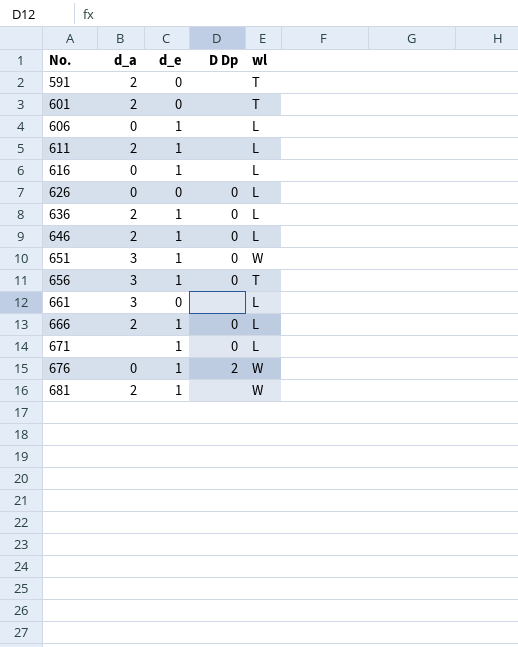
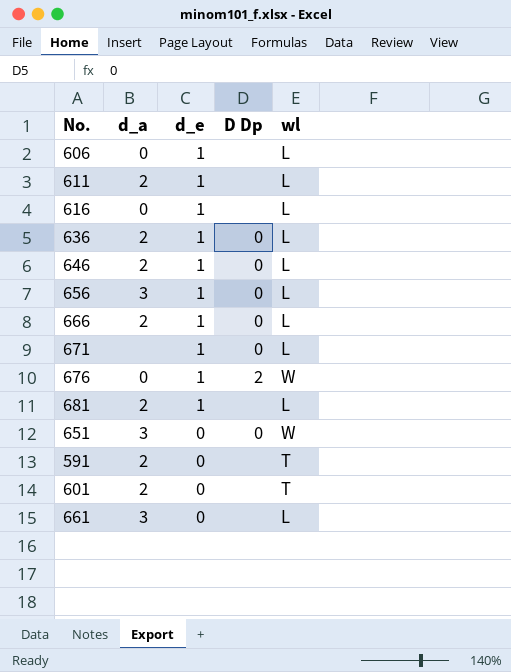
row order: No. ascending -> d_e descending
row 626: 0 | 0 | 0 | L -> none
656 | wl: T -> L
681 | wl: W -> L
651 | d_e: 1 -> 0

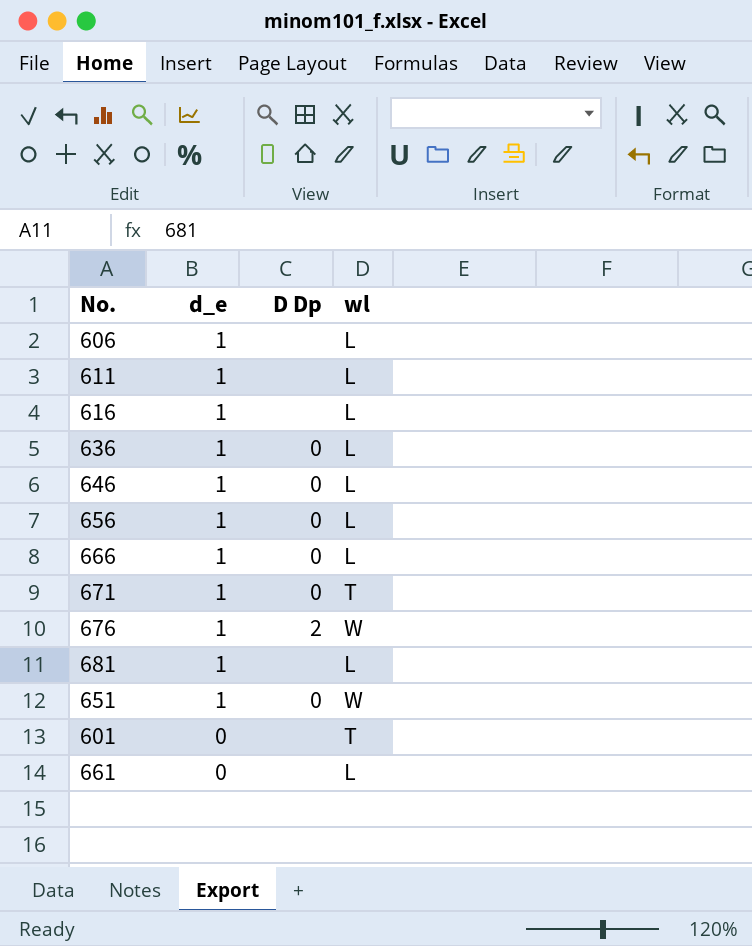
column d_a | position: 2 -> none
row 591: 2 | 0 | none | T -> none
671 | wl: L -> T
651 | d_e: 0 -> 1

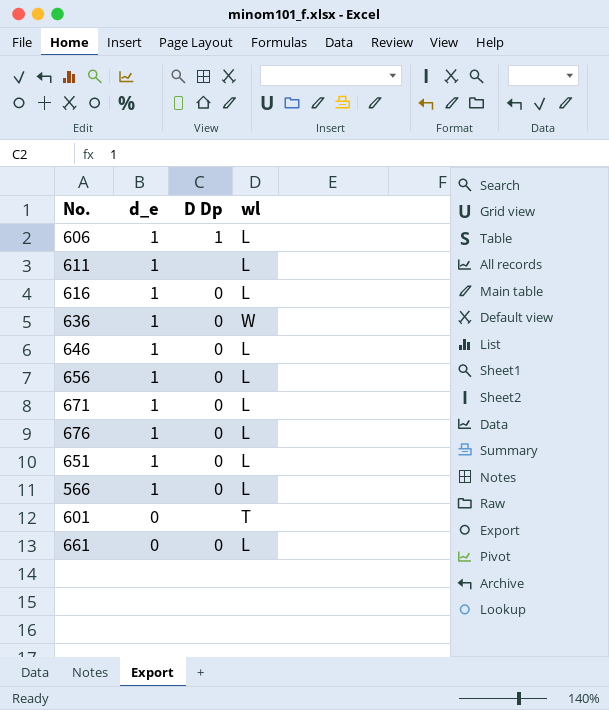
row 666: 1 | 0 | L -> none
row 681: 1 | none | L -> none
606 | D Dp: none -> 1
616 | D Dp: none -> 0
636 | wl: L -> W
671 | wl: T -> L
676 | D Dp: 2 -> 0
676 | wl: W -> L
651 | wl: W -> L
row 566: none -> 1 | 0 | L
661 | D Dp: none -> 0

